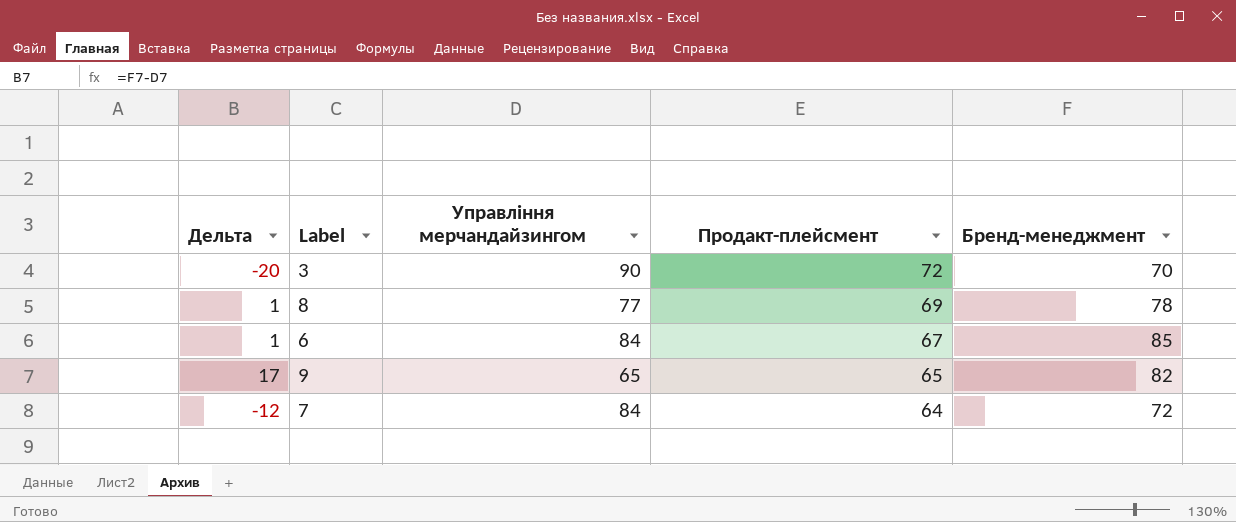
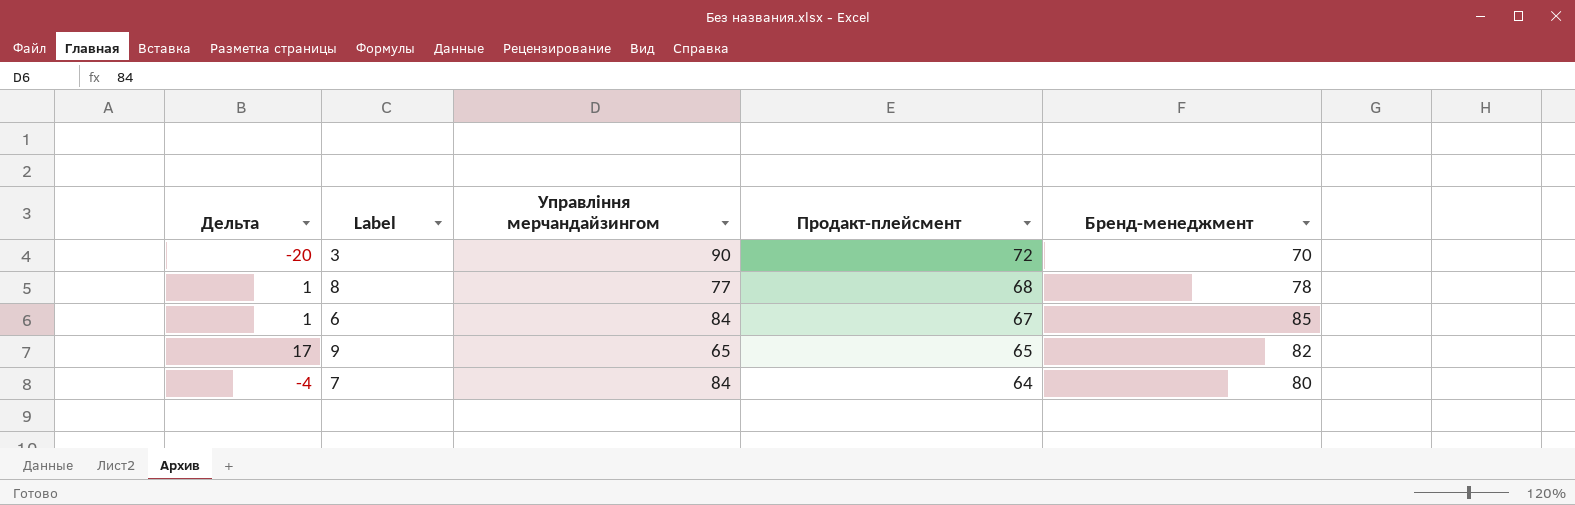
8 | Продакт-плейсмент: 69 -> 68
7 | Дельта: -12 -> -4
7 | Бренд-менеджмент: 72 -> 80

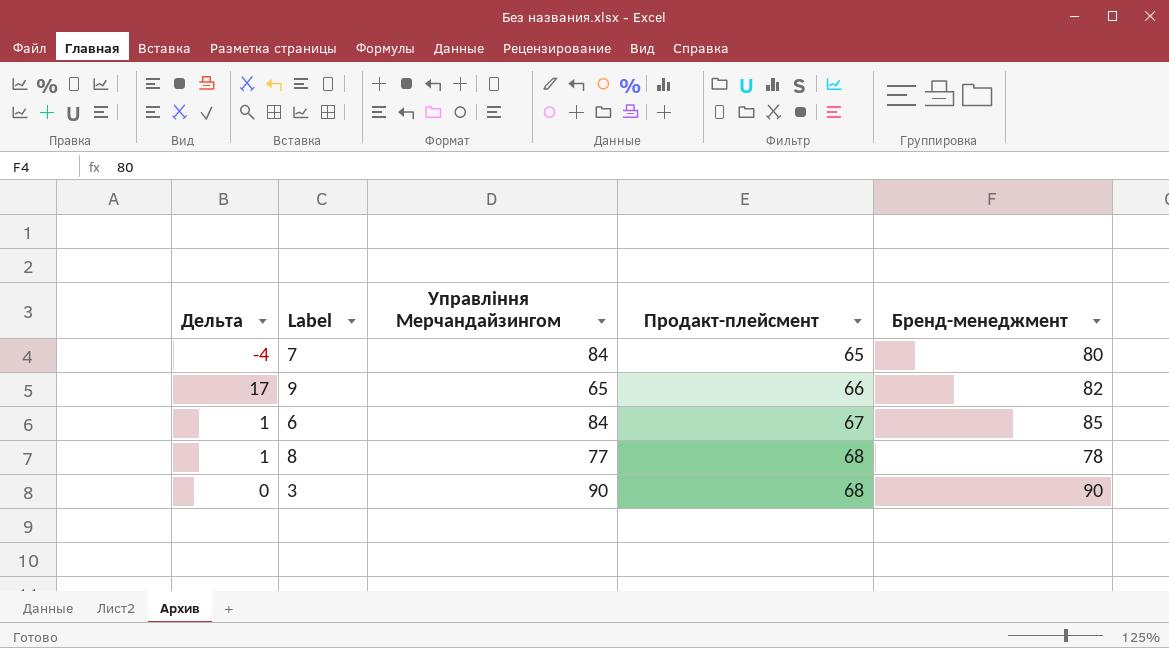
row order: Продакт-плейсмент descending -> Продакт-плейсмент ascending
column name: Управління мерчандайзингом -> Управління Мерчандайзингом
7 | Продакт-плейсмент: 64 -> 65
9 | Продакт-плейсмент: 65 -> 66
3 | Дельта: -20 -> 0
3 | Продакт-плейсмент: 72 -> 68
3 | Бренд-менеджмент: 70 -> 90

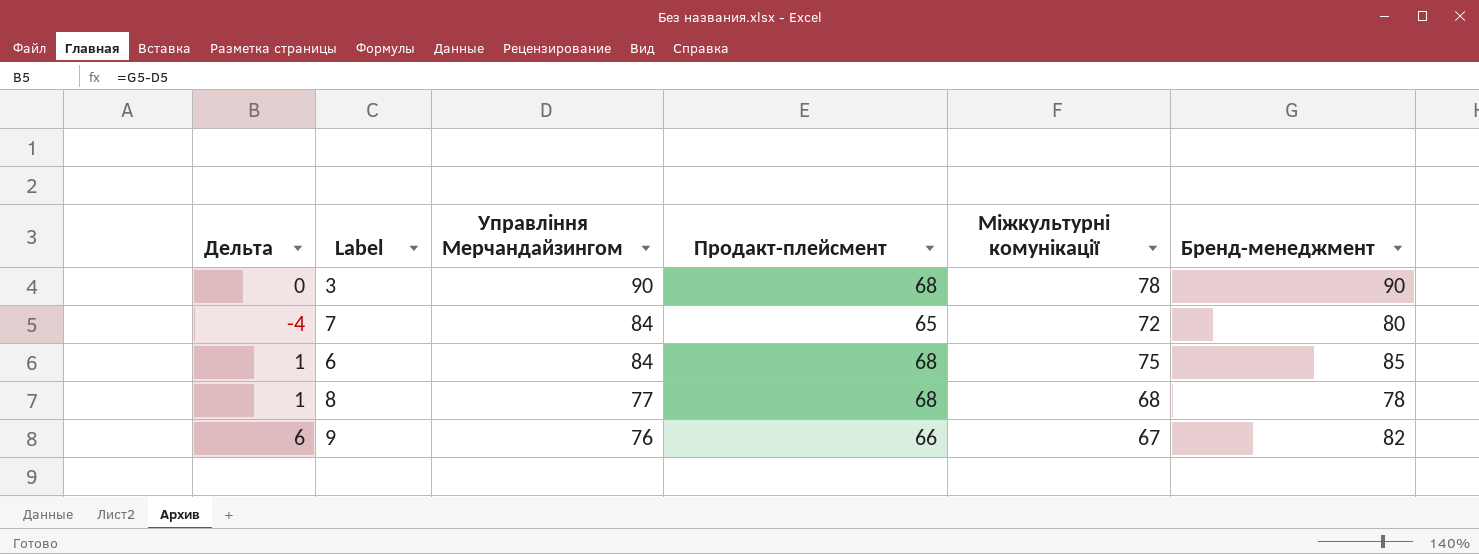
row order: Продакт-плейсмент ascending -> Управління Мерчандайзингом descending
column Міжкультурні комунікації | position: none -> 5
6 | Продакт-плейсмент: 67 -> 68
9 | Дельта: 17 -> 6
9 | Управління Мерчандайзингом: 65 -> 76

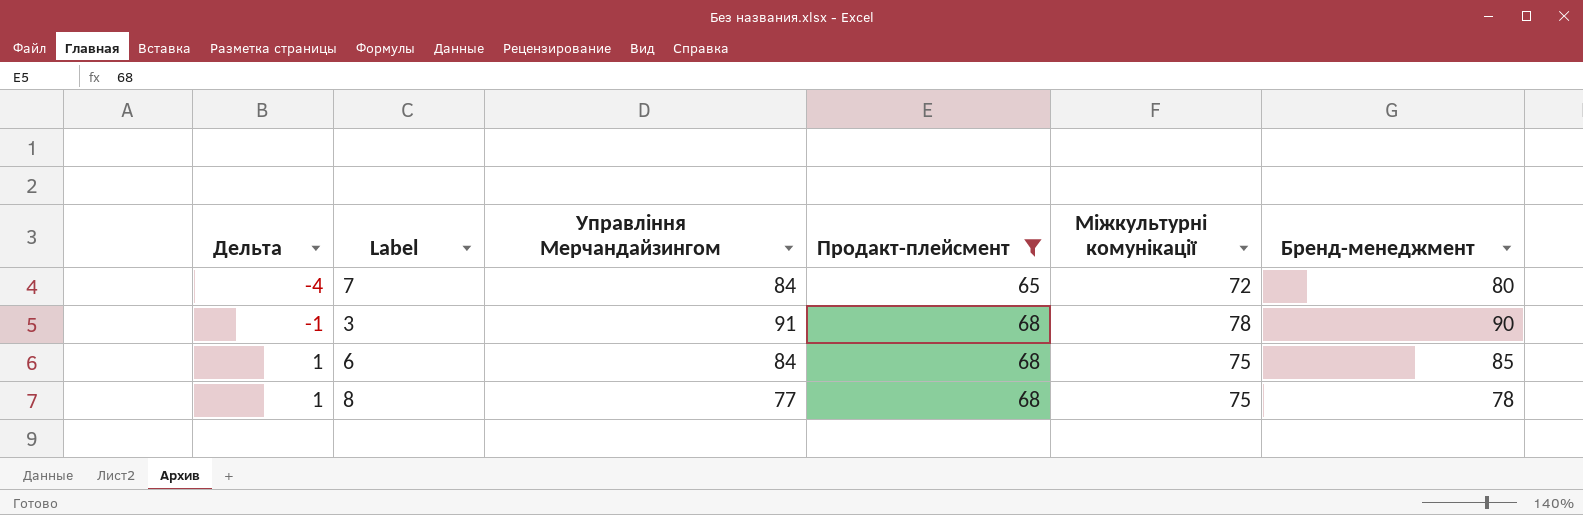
filter: none -> Продакт-плейсмент != 66
row order: Управління Мерчандайзингом descending -> Дельта ascending
3 | Дельта: 0 -> -1
3 | Управління Мерчандайзингом: 90 -> 91
8 | Міжкультурні комунікації: 68 -> 75

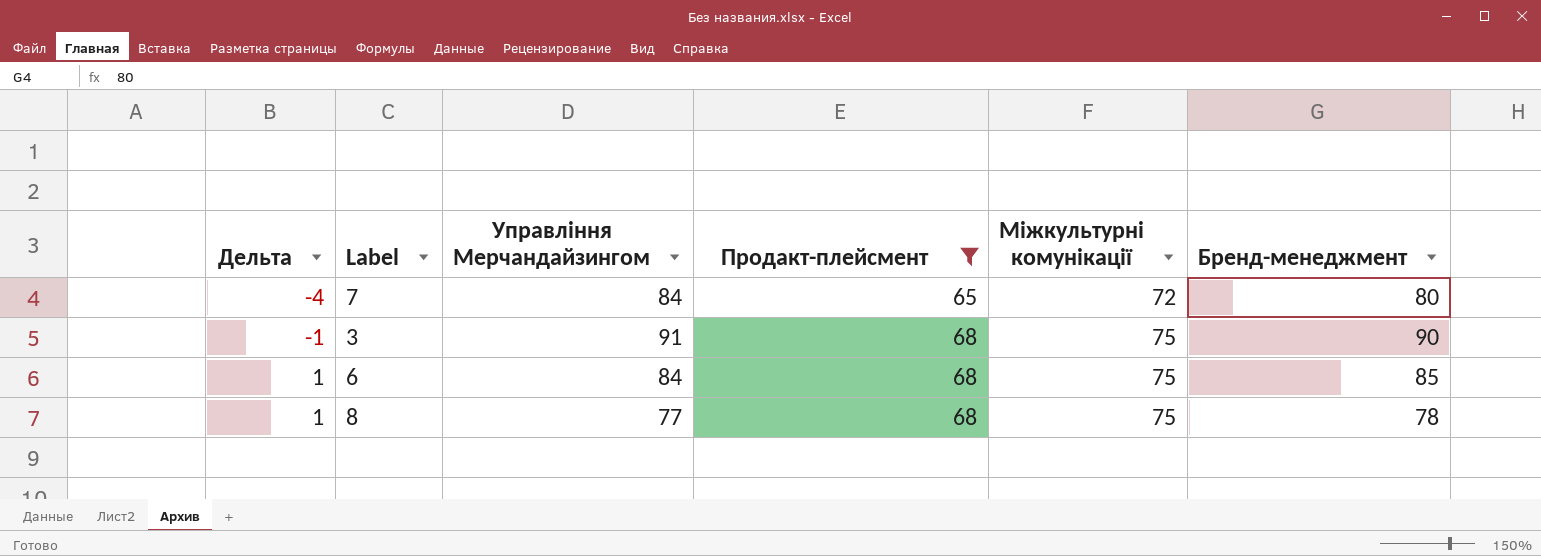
3 | Міжкультурні комунікації: 78 -> 75

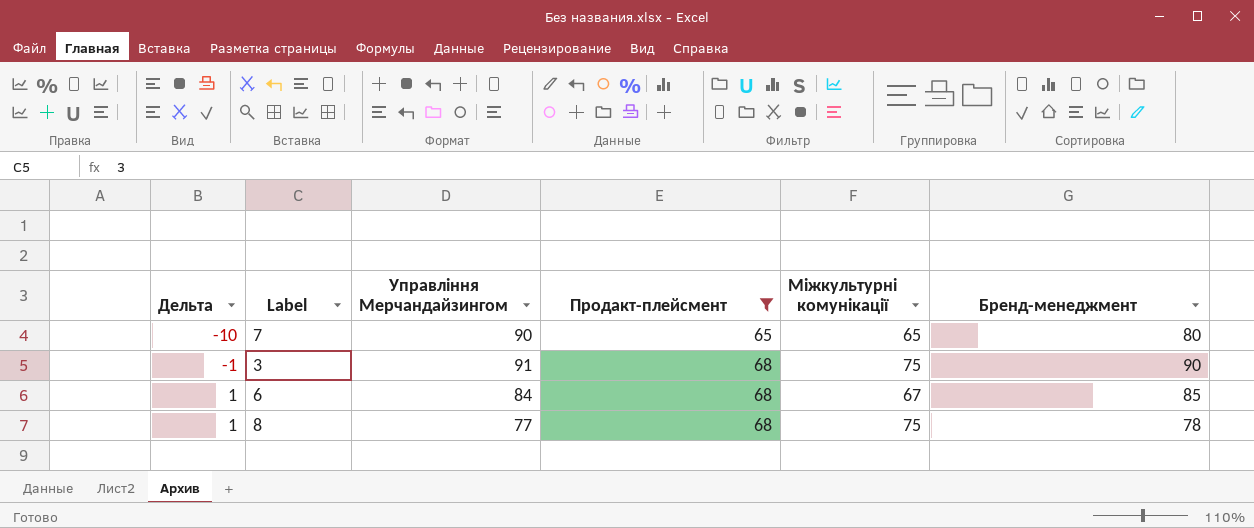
7 | Дельта: -4 -> -10
7 | Управління Мерчандайзингом: 84 -> 90
7 | Міжкультурні комунікації: 72 -> 65
6 | Міжкультурні комунікації: 75 -> 67

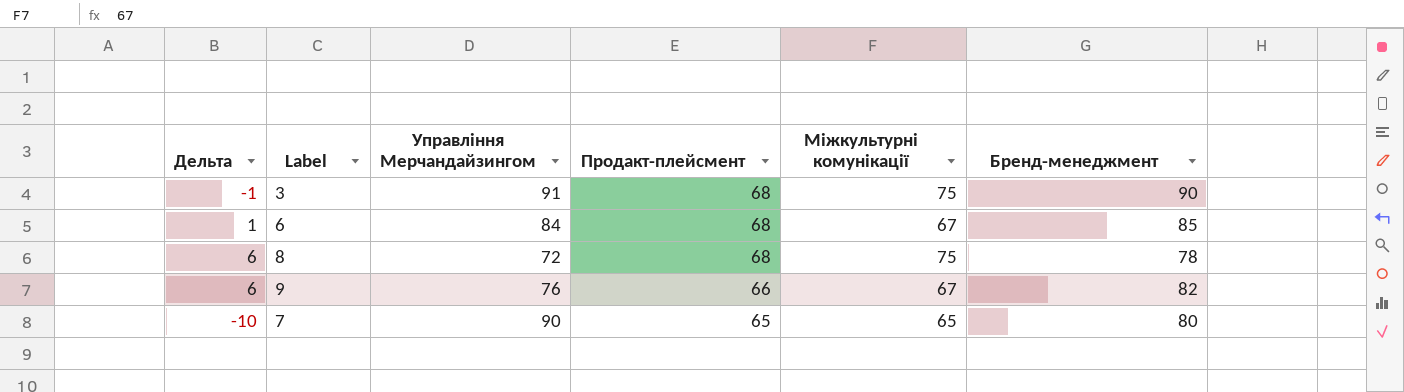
filter: Продакт-плейсмент != 66 -> none
row order: Дельта ascending -> Продакт-плейсмент descending
8 | Дельта: 1 -> 6
8 | Управління Мерчандайзингом: 77 -> 72

